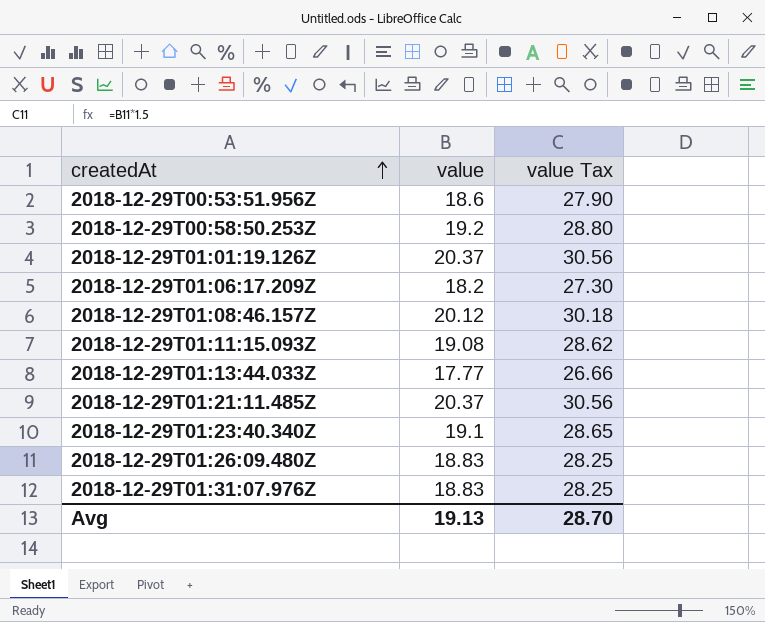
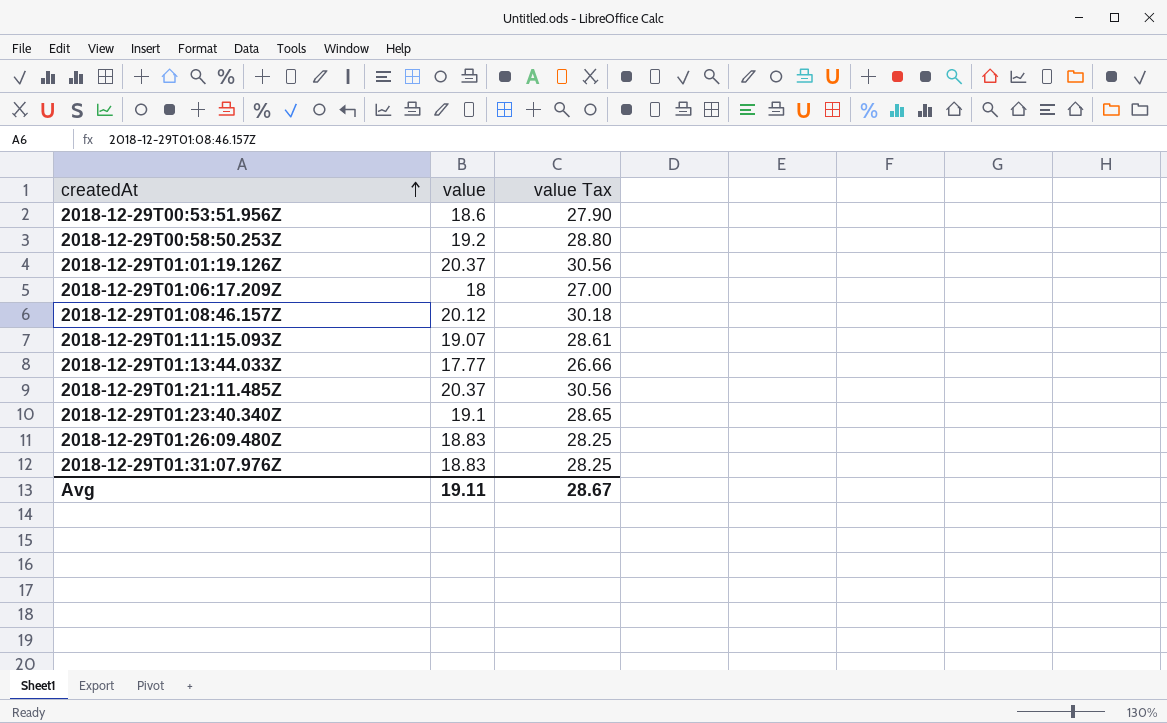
2018-12-29T01:06:17.209Z | value: 18.2 -> 18
2018-12-29T01:06:17.209Z | value Tax: 27.30 -> 27.00
2018-12-29T01:11:15.093Z | value: 19.08 -> 19.07
2018-12-29T01:11:15.093Z | value Tax: 28.62 -> 28.61
Avg | value: 19.13 -> 19.11
Avg | value Tax: 28.70 -> 28.67

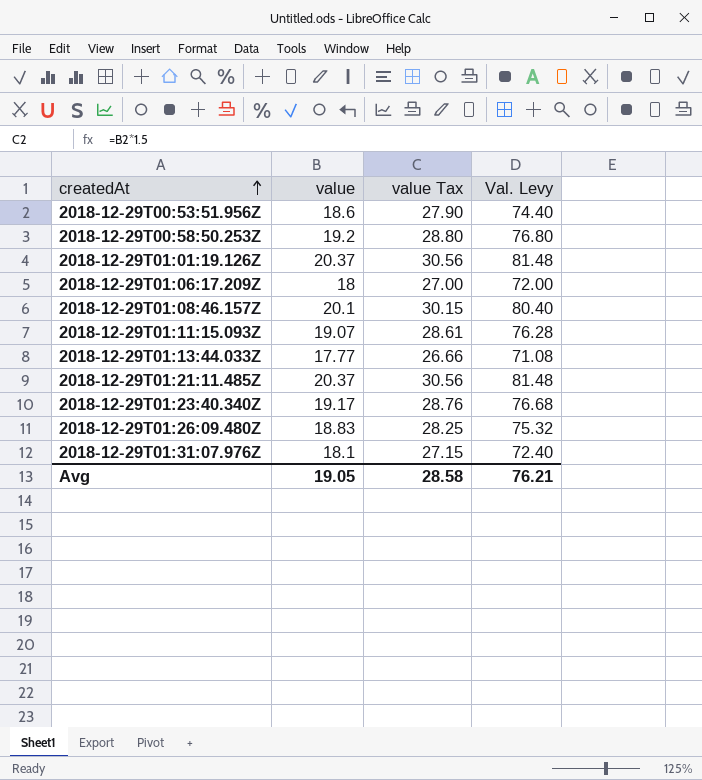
column Val. Levy | formula: none -> [value] * 4
2018-12-29T01:08:46.157Z | value: 20.12 -> 20.1
2018-12-29T01:08:46.157Z | value Tax: 30.18 -> 30.15
2018-12-29T01:23:40.340Z | value: 19.1 -> 19.17
2018-12-29T01:23:40.340Z | value Tax: 28.65 -> 28.76
2018-12-29T01:31:07.976Z | value: 18.83 -> 18.1
2018-12-29T01:31:07.976Z | value Tax: 28.25 -> 27.15
Avg | value: 19.11 -> 19.05
Avg | value Tax: 28.67 -> 28.58

